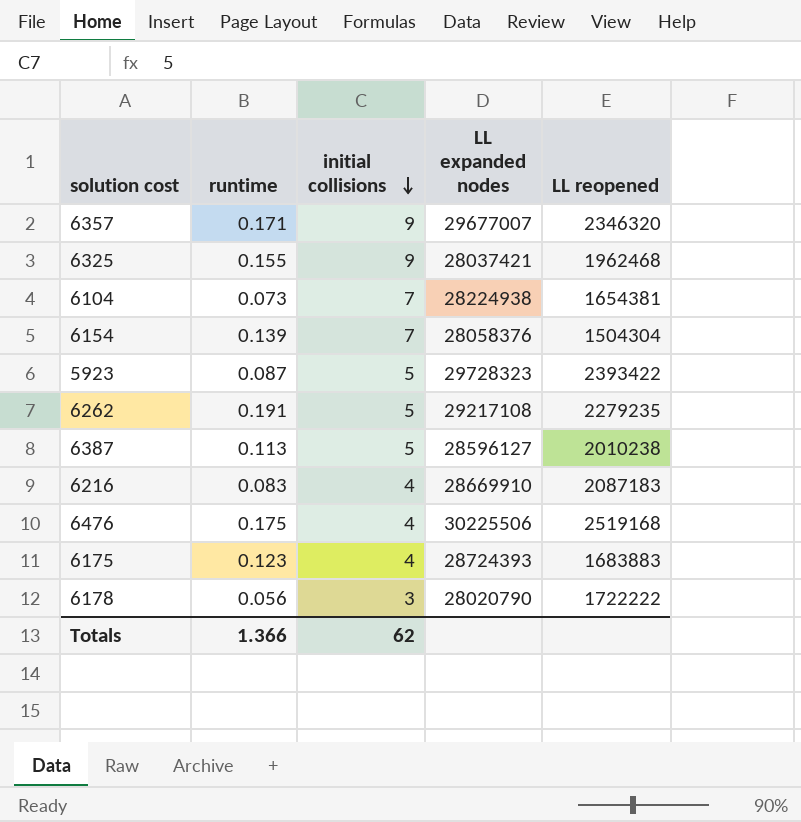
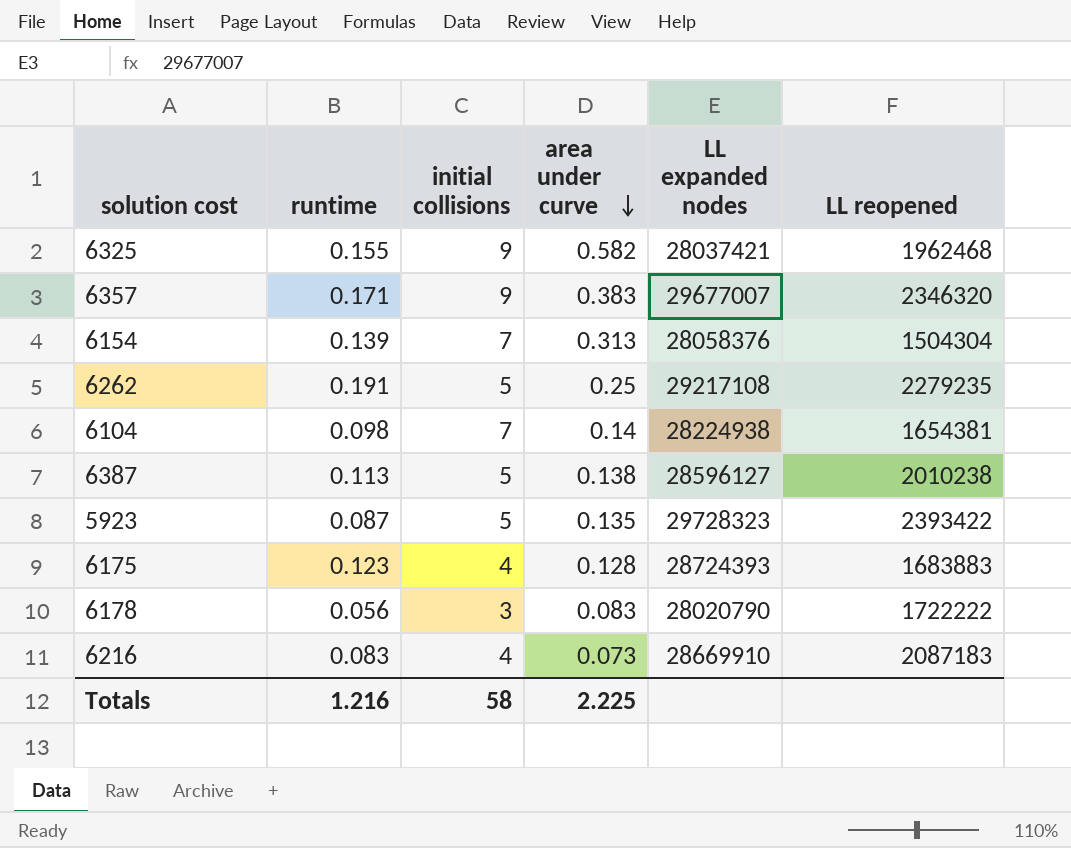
row order: initial collisions descending -> area under curve descending
column area under curve | position: none -> 4
row 6476: 0.175 | 4 | 30225506 | 2519168 -> none
6104 | runtime: 0.073 -> 0.098
Totals | runtime: 1.366 -> 1.216
Totals | initial collisions: 62 -> 58

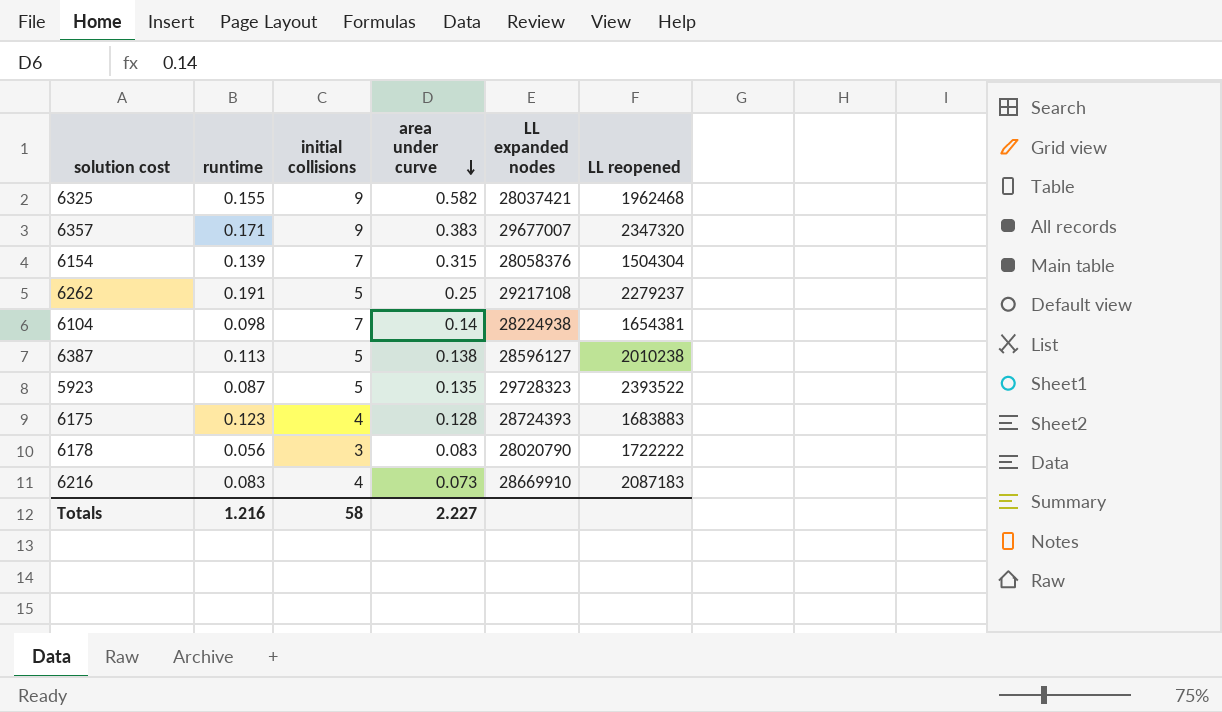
6357 | LL reopened: 2346320 -> 2347320
6154 | area under curve: 0.313 -> 0.315
6262 | LL reopened: 2279235 -> 2279237
5923 | LL reopened: 2393422 -> 2393522
Totals | area under curve: 2.225 -> 2.227

